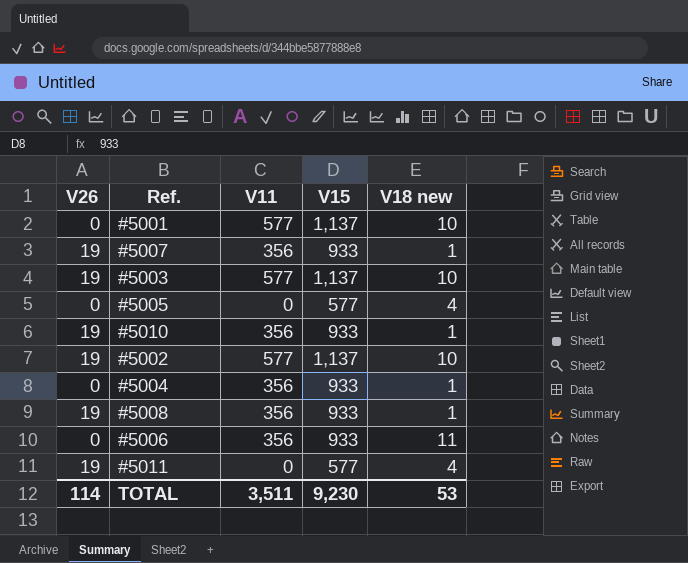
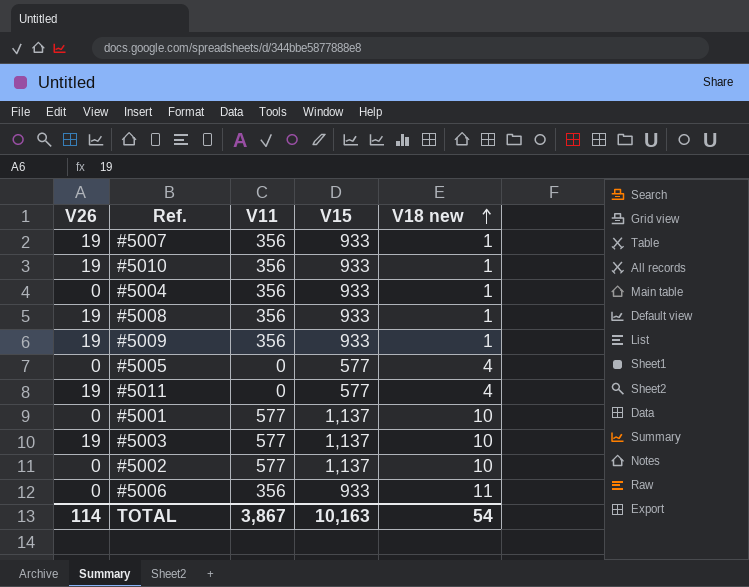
row order: none -> V18 new ascending
row #5009: none -> 19 | 356 | 933 | 1
#5002 | V26: 19 -> 0
TOTAL | V11: 3,511 -> 3,867
TOTAL | V15: 9,230 -> 10,163
TOTAL | V18 new: 53 -> 54

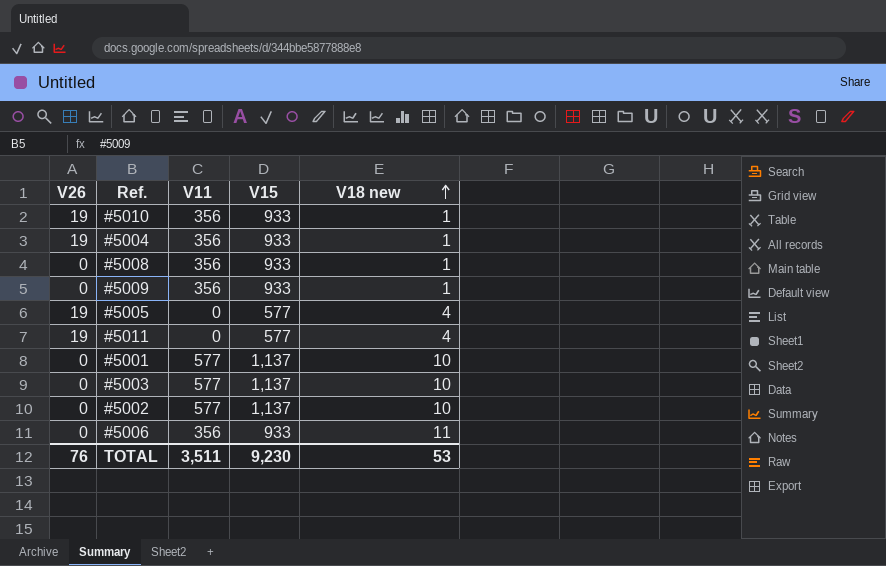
row #5007: 19 | 356 | 933 | 1 -> none
#5004 | V26: 0 -> 19
#5008 | V26: 19 -> 0
#5009 | V26: 19 -> 0
#5005 | V26: 0 -> 19
#5003 | V26: 19 -> 0
TOTAL | V26: 114 -> 76
TOTAL | V11: 3,867 -> 3,511
TOTAL | V15: 10,163 -> 9,230
TOTAL | V18 new: 54 -> 53

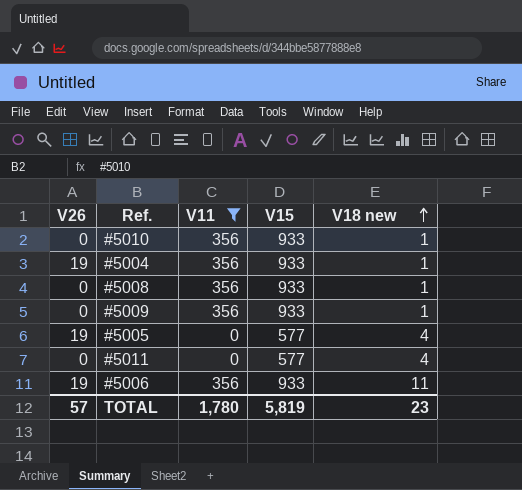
filter: none -> V11 != 577
#5010 | V26: 19 -> 0
#5011 | V26: 19 -> 0
#5006 | V26: 0 -> 19
TOTAL | V26: 76 -> 57
TOTAL | V11: 3,511 -> 1,780
TOTAL | V15: 9,230 -> 5,819
TOTAL | V18 new: 53 -> 23

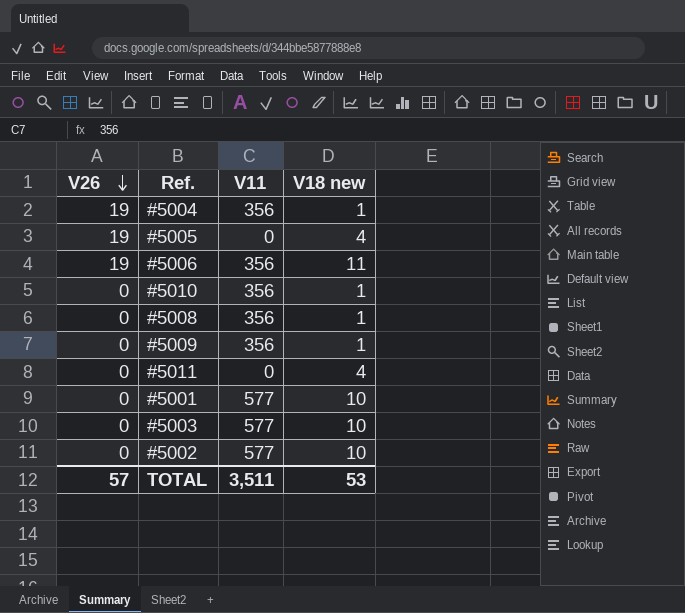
filter: V11 != 577 -> none
row order: V18 new ascending -> V26 descending
column V15 | position: 4 -> none
TOTAL | V11: 1,780 -> 3,511
TOTAL | V18 new: 23 -> 53

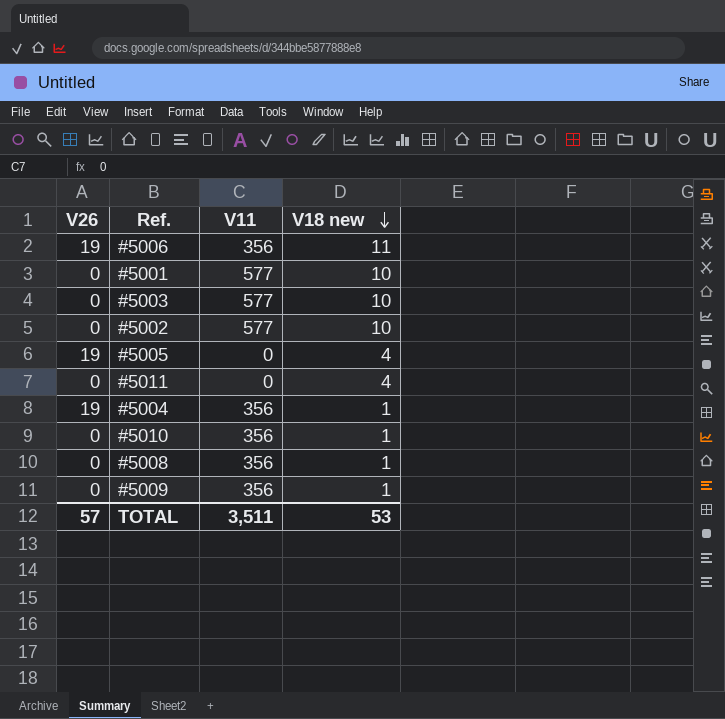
row order: V26 descending -> V18 new descending

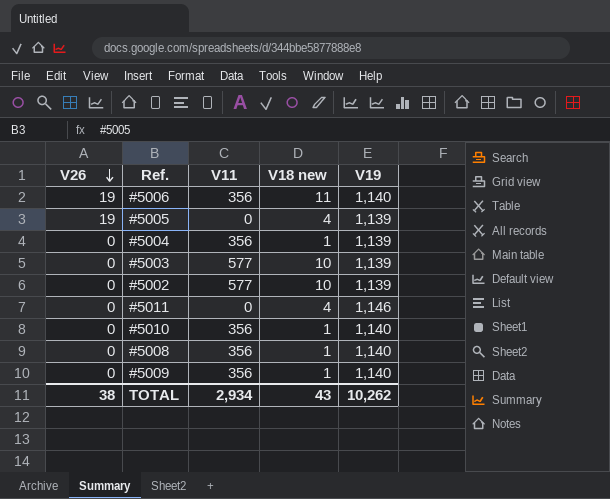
row order: V18 new descending -> V26 descending
column V19 | position: none -> 5
row #5001: 0 | 577 | 10 -> none
#5004 | V26: 19 -> 0
TOTAL | V26: 57 -> 38
TOTAL | V11: 3,511 -> 2,934
TOTAL | V18 new: 53 -> 43

